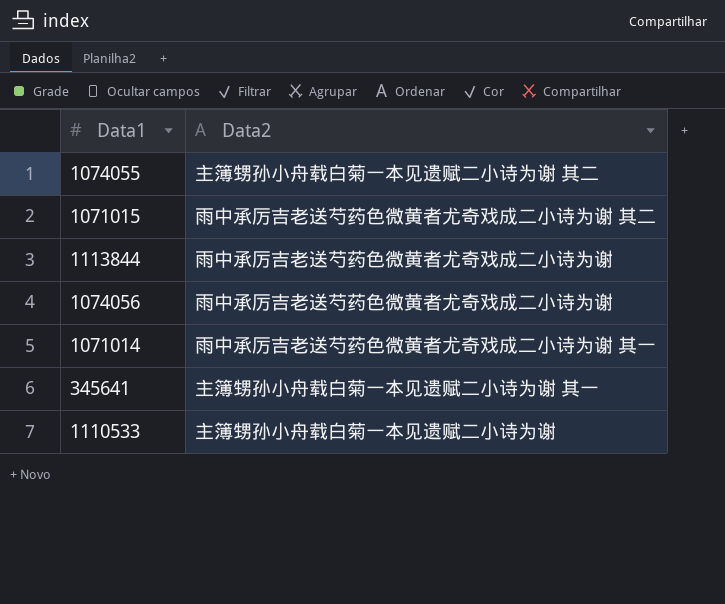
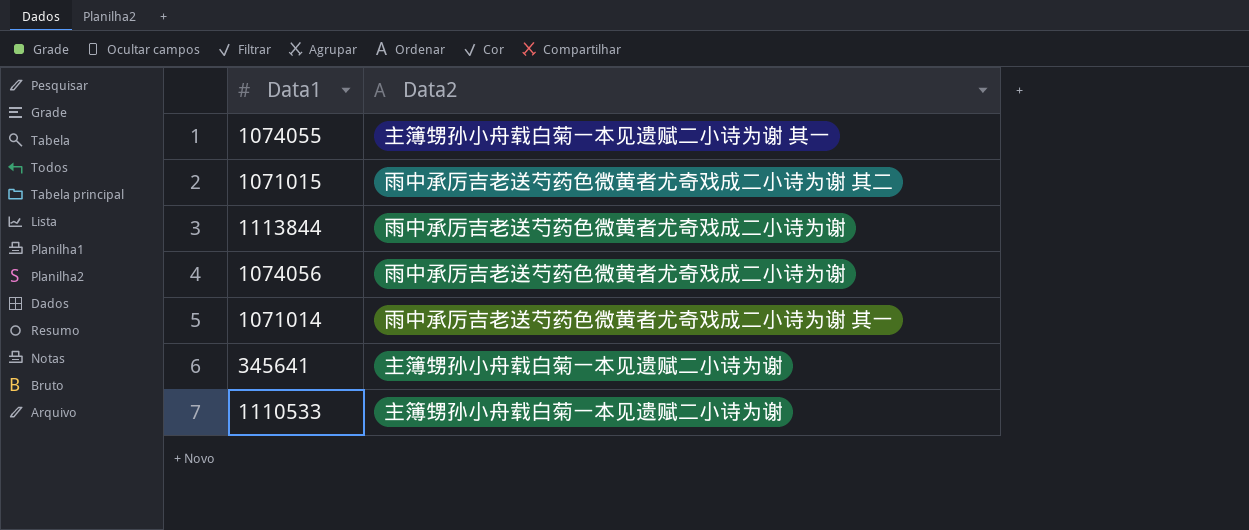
1074055 | Data2: 主簿甥孙小舟载白菊一本见遗赋二小诗为谢 其二 -> 主簿甥孙小舟载白菊一本见遗赋二小诗为谢 其一
345641 | Data2: 主簿甥孙小舟载白菊一本见遗赋二小诗为谢 其一 -> 主簿甥孙小舟载白菊一本见遗赋二小诗为谢

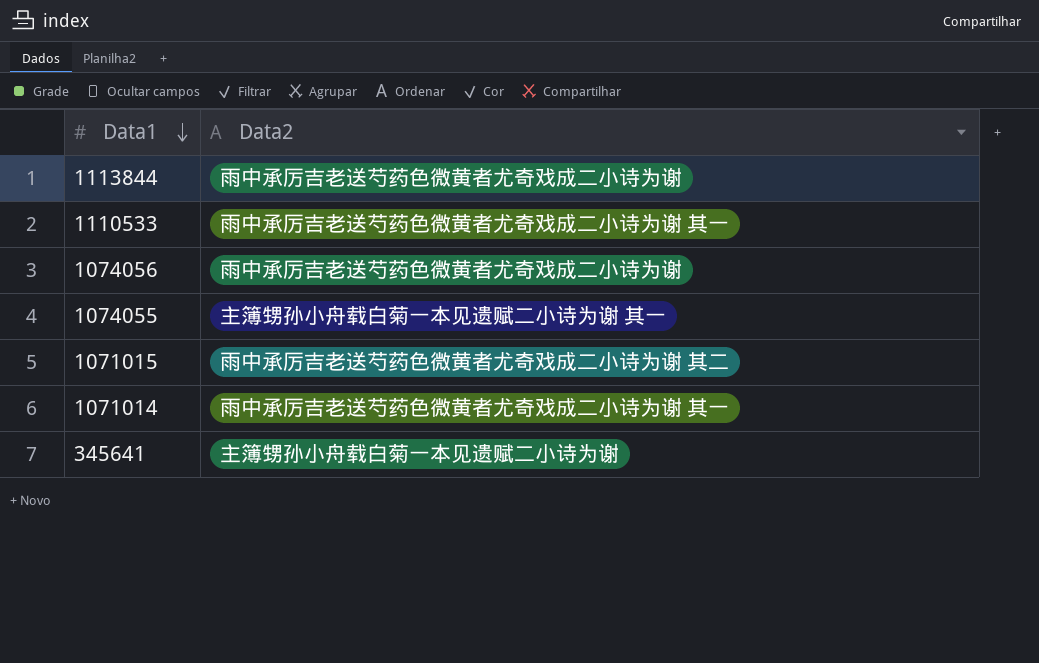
row order: none -> Data1 descending
1110533 | Data2: 主簿甥孙小舟载白菊一本见遗赋二小诗为谢 -> 雨中承厉吉老送芍药色微黄者尤奇戏成二小诗为谢 其一

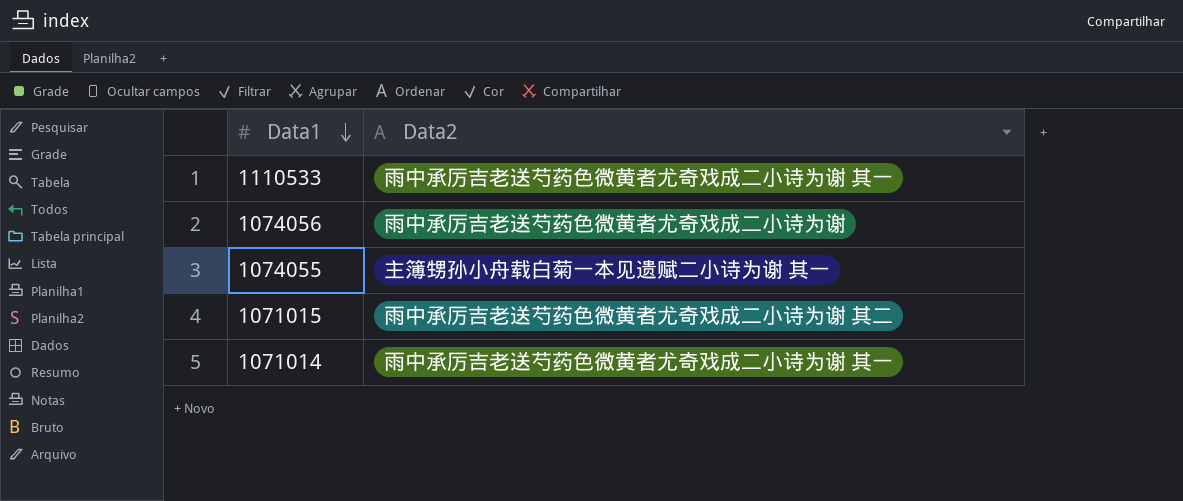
row 1113844: 雨中承厉吉老送芍药色微黄者尤奇戏成二小诗为谢 -> none
row 345641: 主簿甥孙小舟载白菊一本见遗赋二小诗为谢 -> none

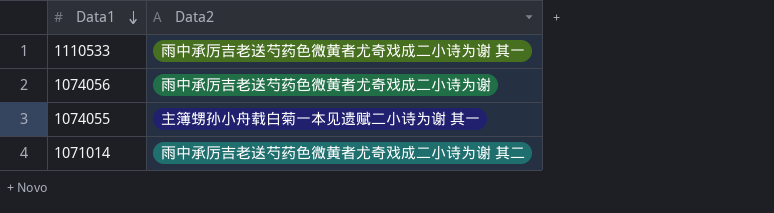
row 1071015: 雨中承厉吉老送芍药色微黄者尤奇戏成二小诗为谢 其二 -> none
1071014 | Data2: 雨中承厉吉老送芍药色微黄者尤奇戏成二小诗为谢 其一 -> 雨中承厉吉老送芍药色微黄者尤奇戏成二小诗为谢 其二

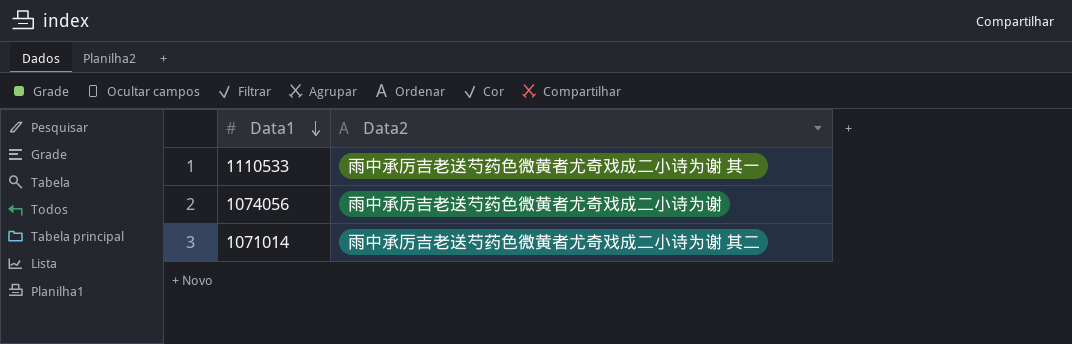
row 1074055: 主簿甥孙小舟载白菊一本见遗赋二小诗为谢 其一 -> none

